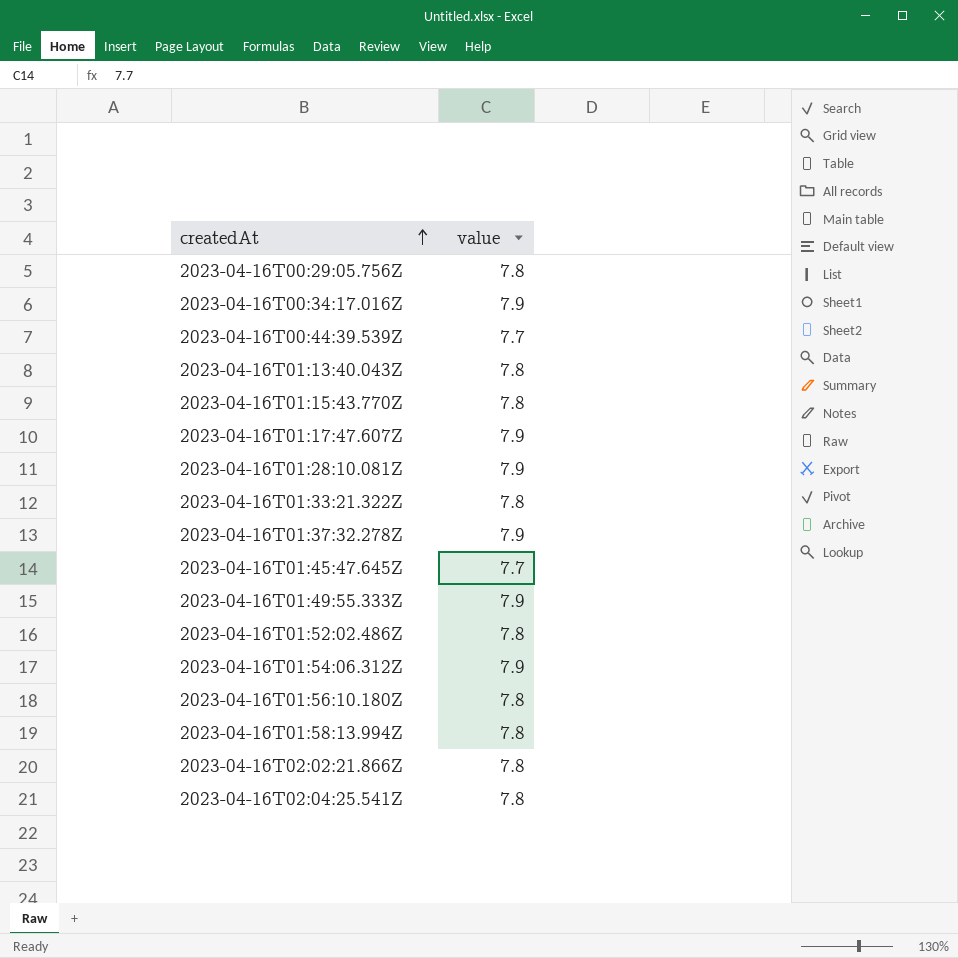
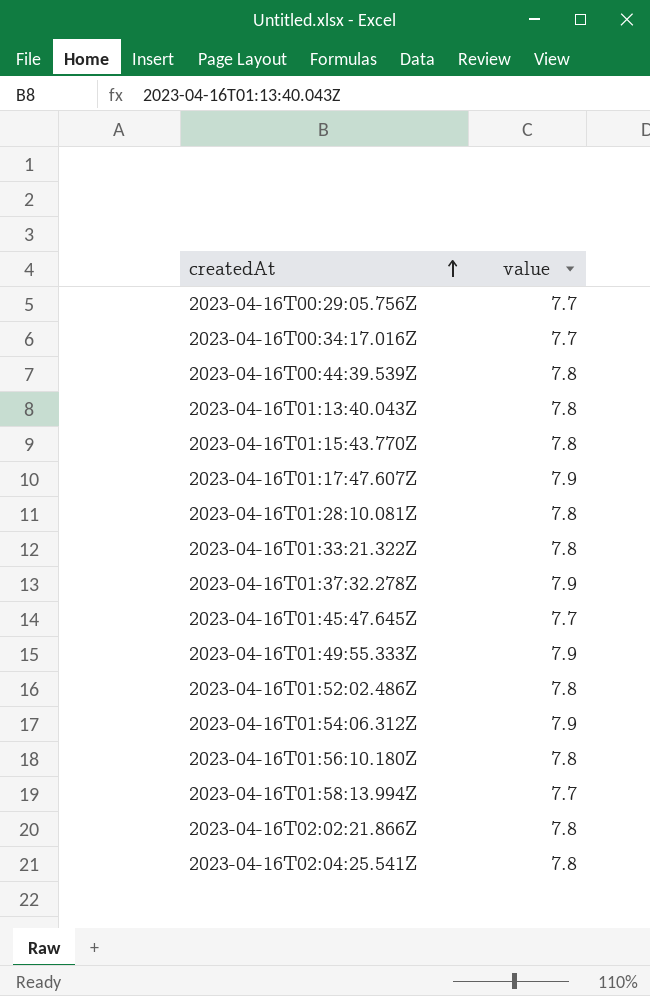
2023-04-16T00:29:05.756Z | value: 7.8 -> 7.7
2023-04-16T00:34:17.016Z | value: 7.9 -> 7.7
2023-04-16T00:44:39.539Z | value: 7.7 -> 7.8
2023-04-16T01:28:10.081Z | value: 7.9 -> 7.8
2023-04-16T01:58:13.994Z | value: 7.8 -> 7.7

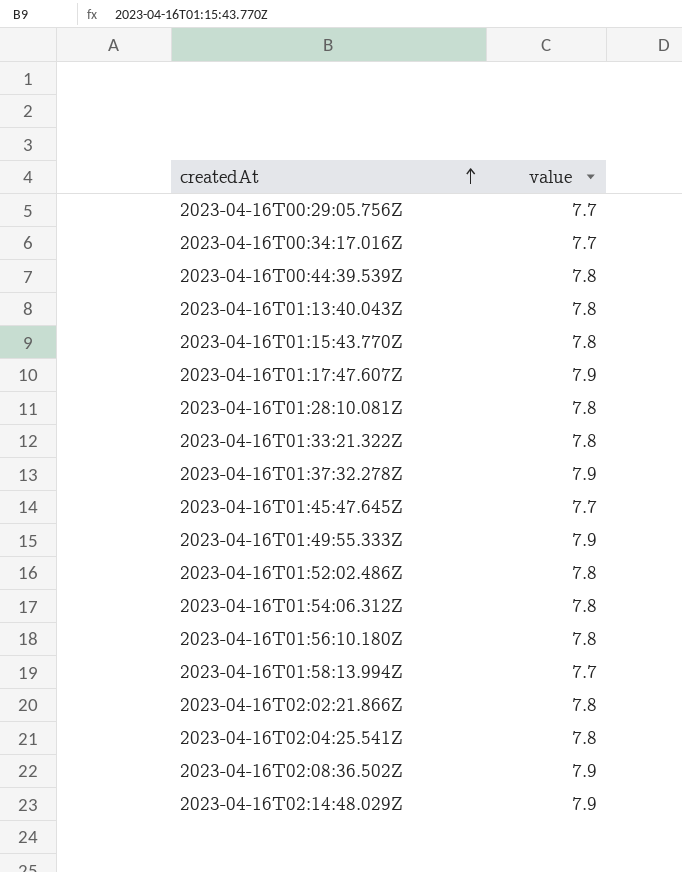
2023-04-16T01:54:06.312Z | value: 7.9 -> 7.8
row 2023-04-16T02:08:36.502Z: none -> 7.9
row 2023-04-16T02:14:48.029Z: none -> 7.9

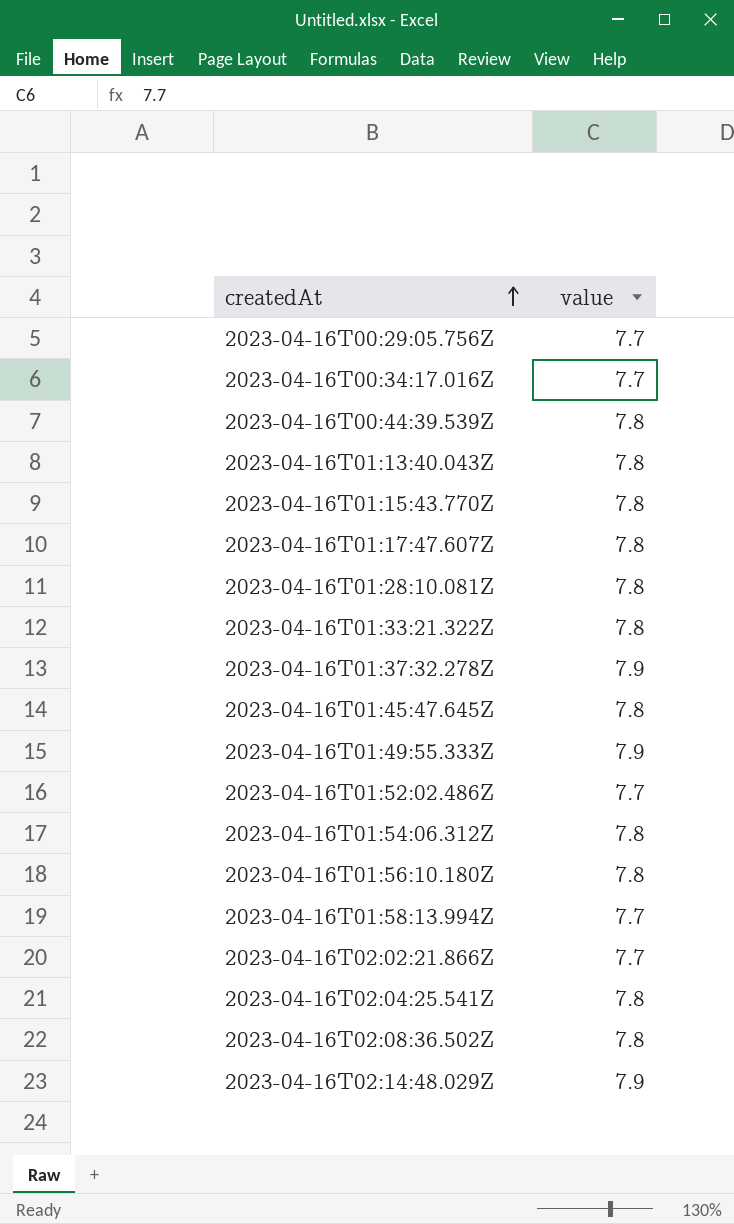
2023-04-16T01:17:47.607Z | value: 7.9 -> 7.8
2023-04-16T01:45:47.645Z | value: 7.7 -> 7.8
2023-04-16T01:52:02.486Z | value: 7.8 -> 7.7
2023-04-16T02:02:21.866Z | value: 7.8 -> 7.7
2023-04-16T02:08:36.502Z | value: 7.9 -> 7.8

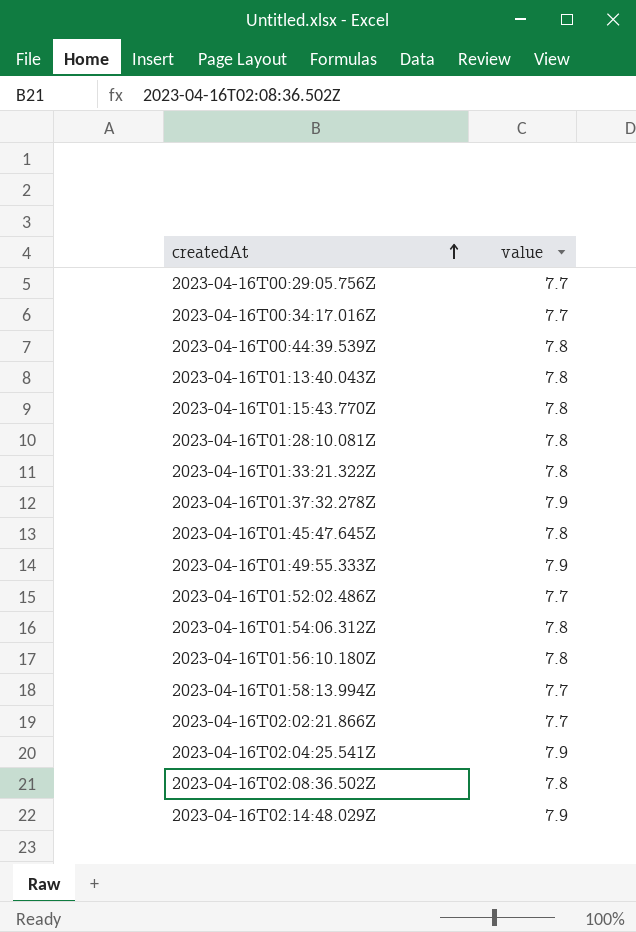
row 2023-04-16T01:17:47.607Z: 7.8 -> none
2023-04-16T02:04:25.541Z | value: 7.8 -> 7.9

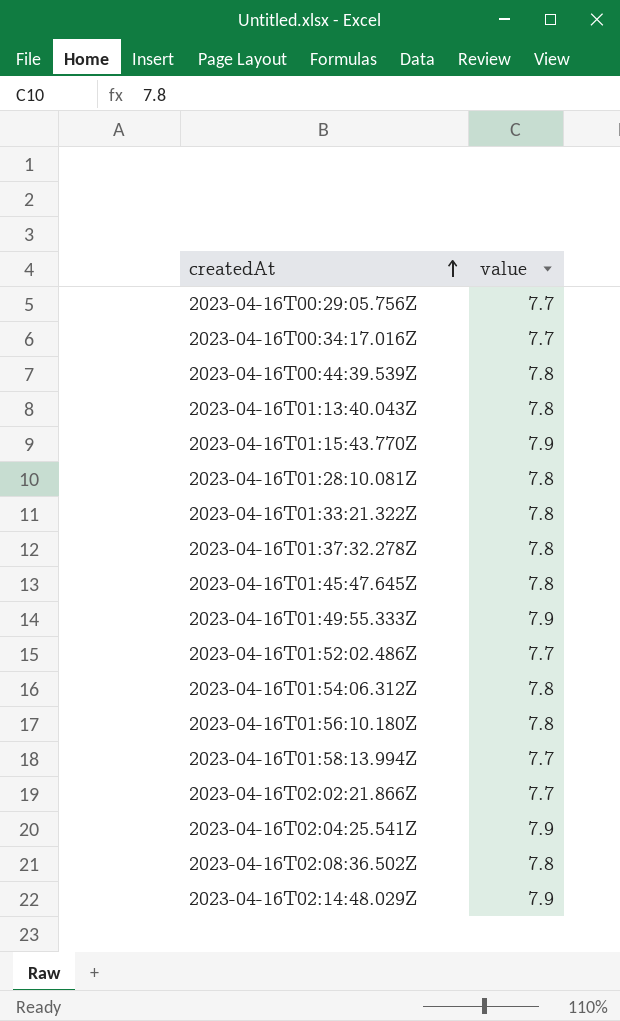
2023-04-16T01:15:43.770Z | value: 7.8 -> 7.9
2023-04-16T01:37:32.278Z | value: 7.9 -> 7.8

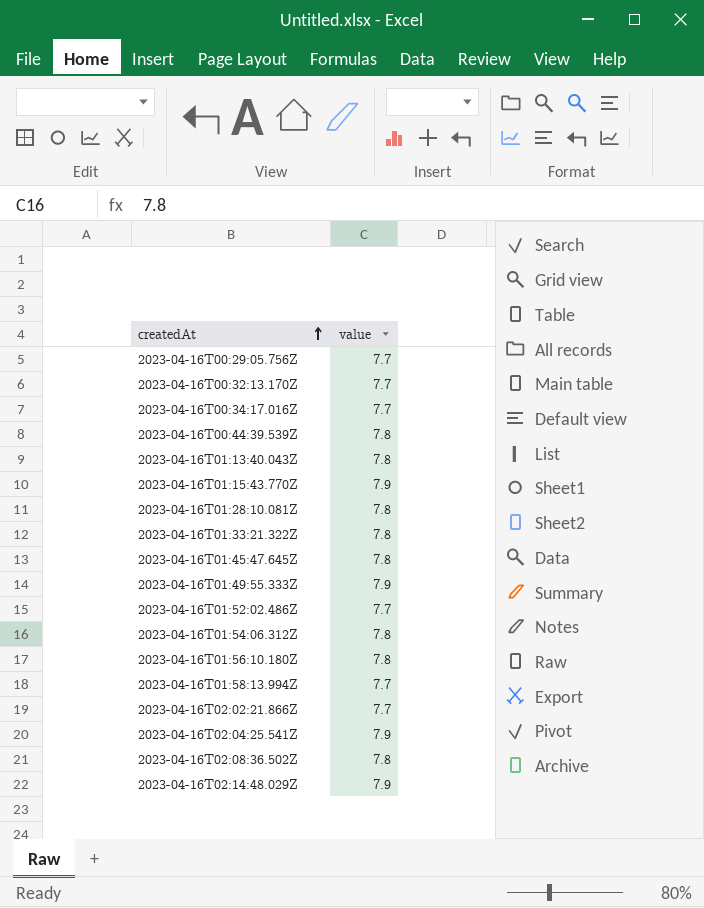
row 2023-04-16T01:37:32.278Z: 7.8 -> none
row 2023-04-16T00:32:13.170Z: none -> 7.7

